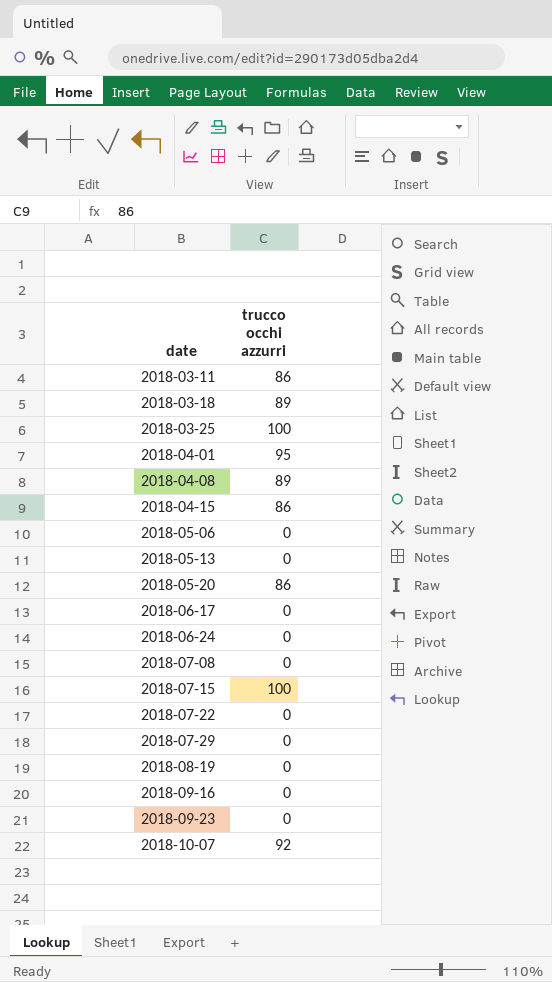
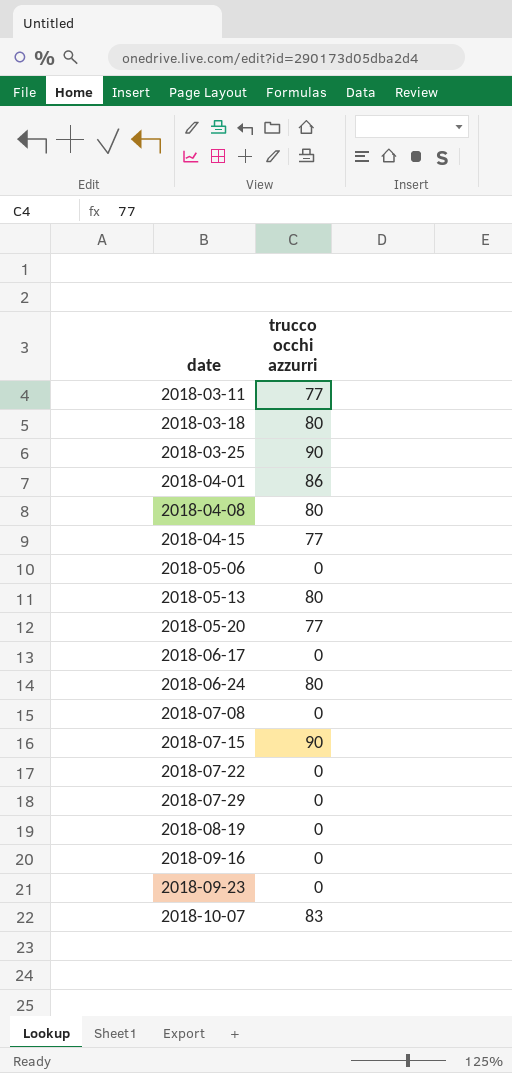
2018-03-11 | trucco occhi azzurri: 86 -> 77
2018-03-18 | trucco occhi azzurri: 89 -> 80
2018-03-25 | trucco occhi azzurri: 100 -> 90
2018-04-01 | trucco occhi azzurri: 95 -> 86
2018-04-08 | trucco occhi azzurri: 89 -> 80
2018-04-15 | trucco occhi azzurri: 86 -> 77
2018-05-13 | trucco occhi azzurri: 0 -> 80
2018-05-20 | trucco occhi azzurri: 86 -> 77
2018-06-24 | trucco occhi azzurri: 0 -> 80
2018-07-15 | trucco occhi azzurri: 100 -> 90
2018-10-07 | trucco occhi azzurri: 92 -> 83

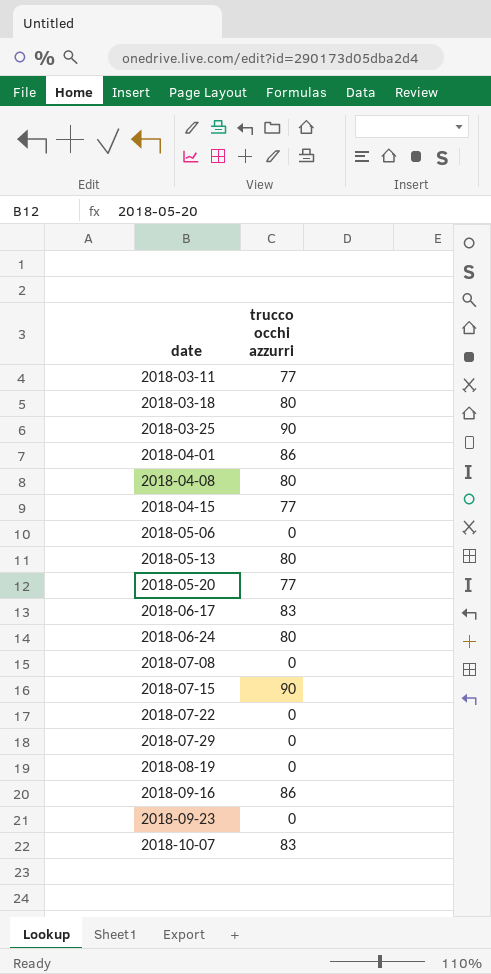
2018-06-17 | trucco occhi azzurri: 0 -> 83
2018-09-16 | trucco occhi azzurri: 0 -> 86

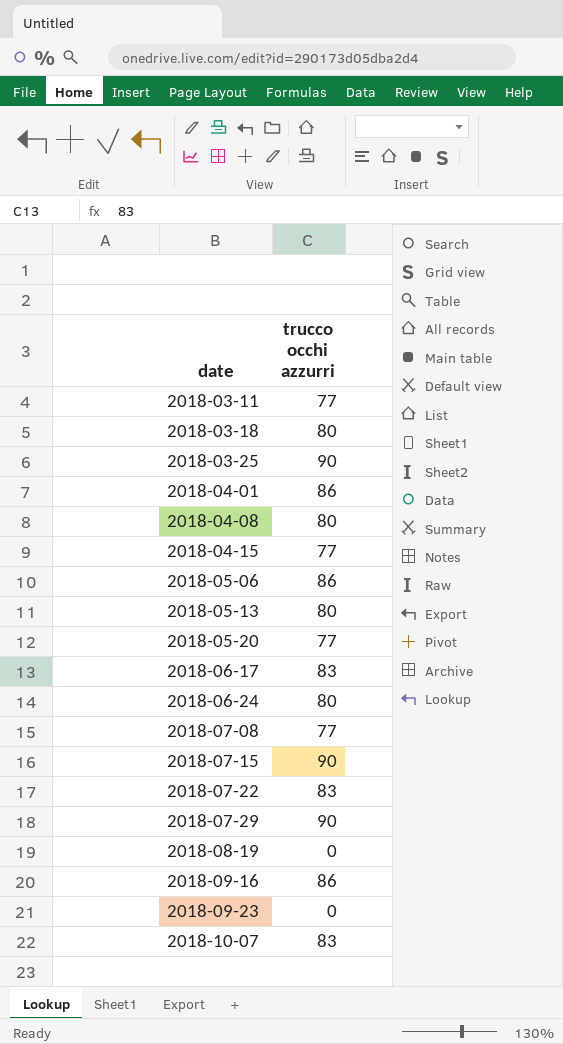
2018-05-06 | trucco occhi azzurri: 0 -> 86
2018-07-08 | trucco occhi azzurri: 0 -> 77
2018-07-22 | trucco occhi azzurri: 0 -> 83
2018-07-29 | trucco occhi azzurri: 0 -> 90

